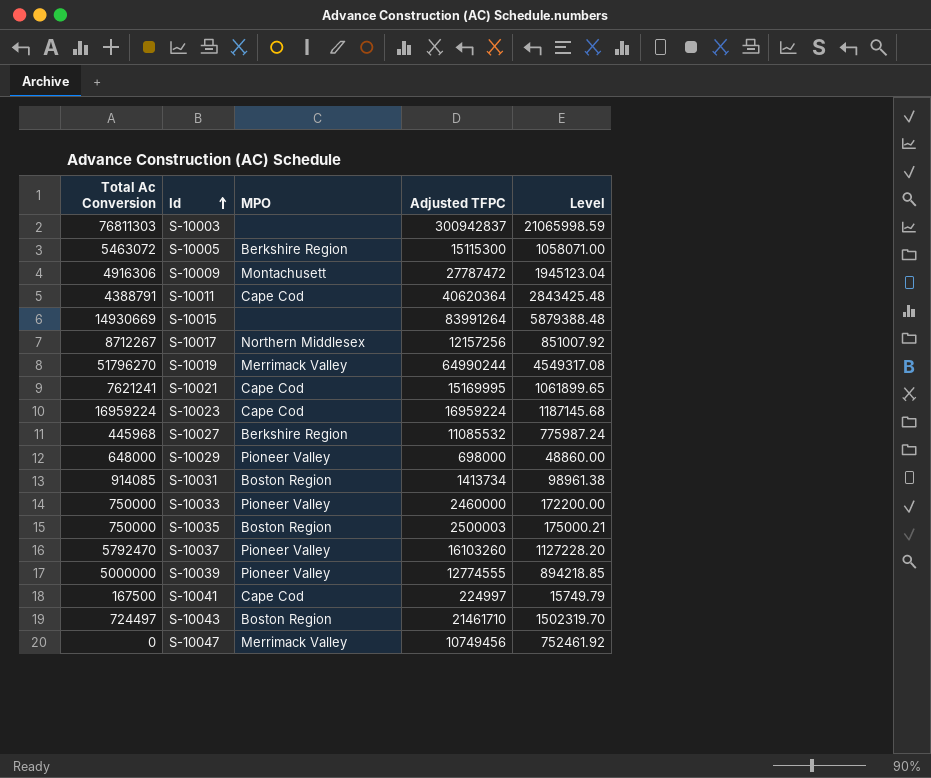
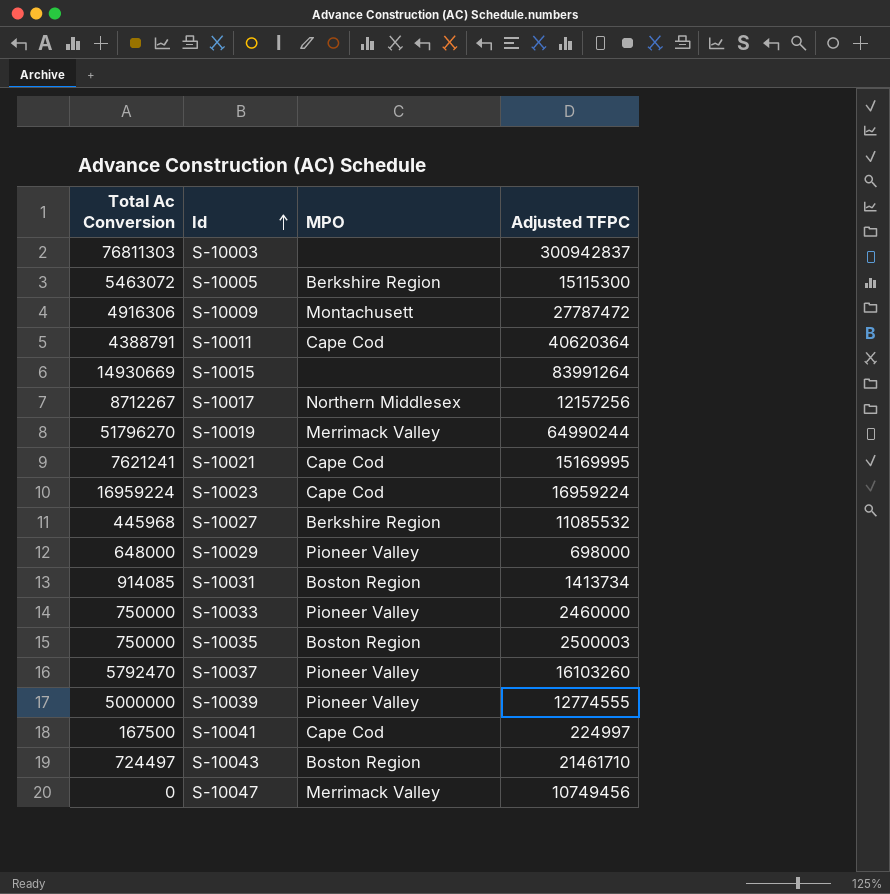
column Level | formula: [Adjusted TFPC] * 0.07 -> none

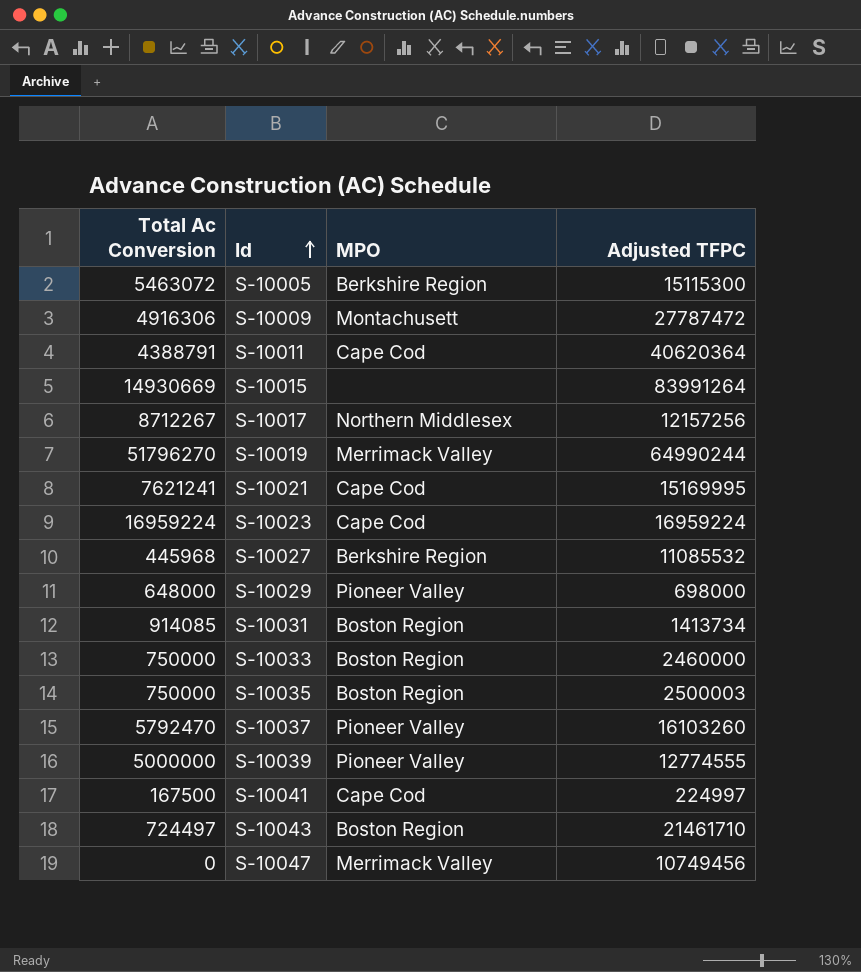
row S-10003: 76811303 | none | 300942837 -> none
S-10033 | MPO: Pioneer Valley -> Boston Region

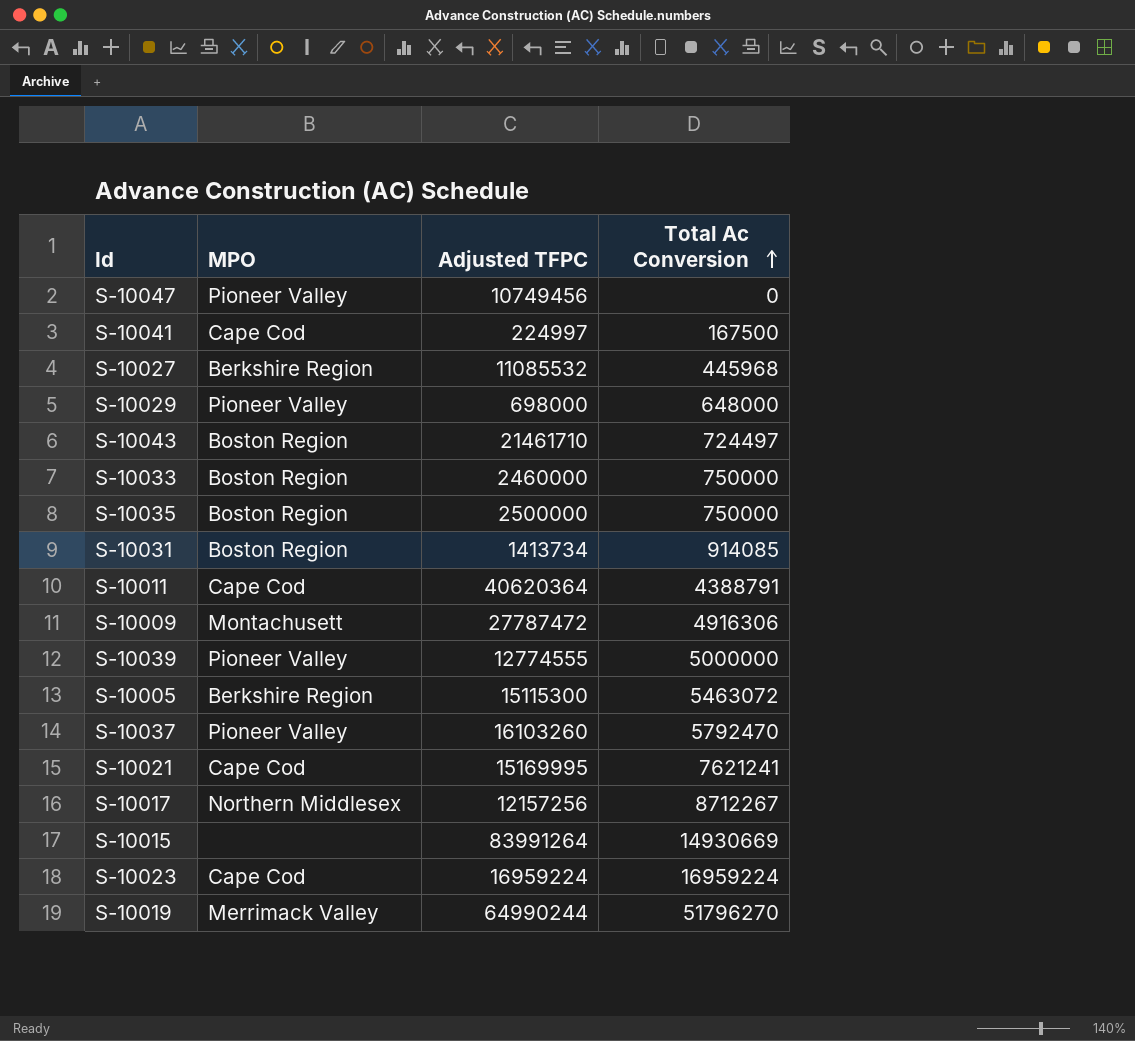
row order: Id ascending -> Total Ac Conversion ascending
column Total Ac Conversion | position: 1 -> 4
S-10047 | MPO: Merrimack Valley -> Pioneer Valley
S-10035 | Adjusted TFPC: 2500003 -> 2500000

